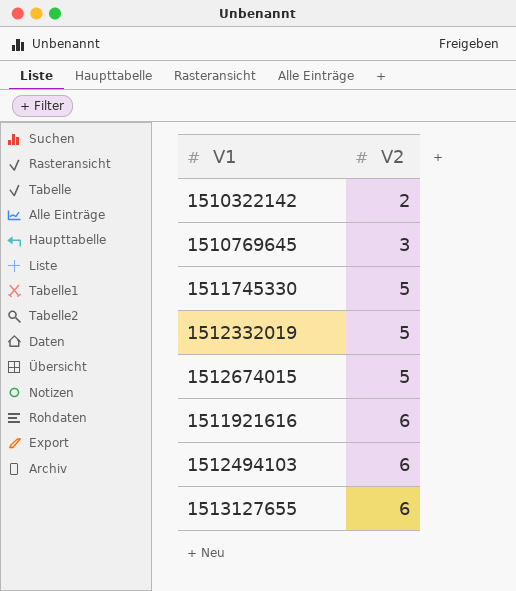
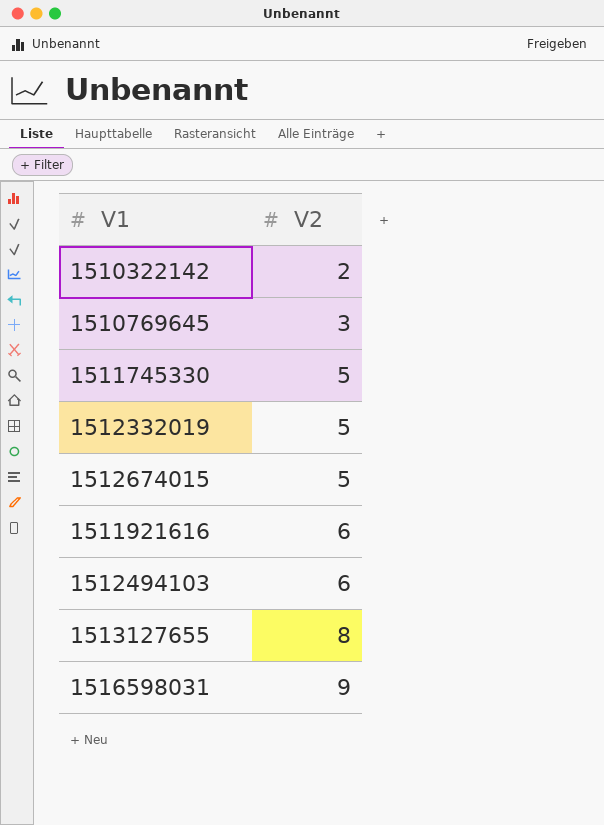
1513127655 | V2: 6 -> 8
row 1516598031: none -> 9

